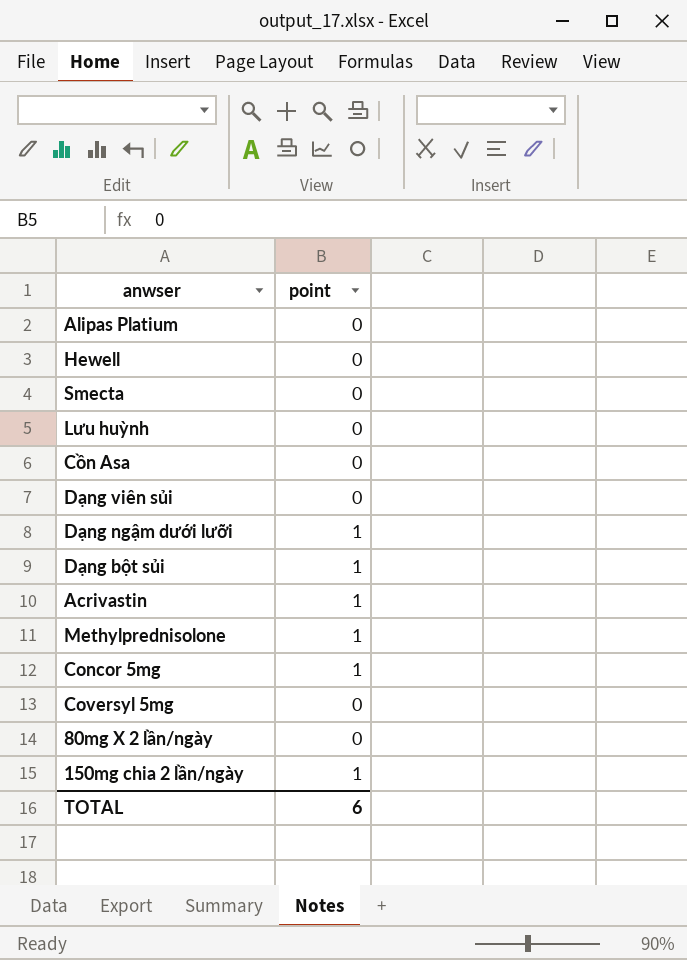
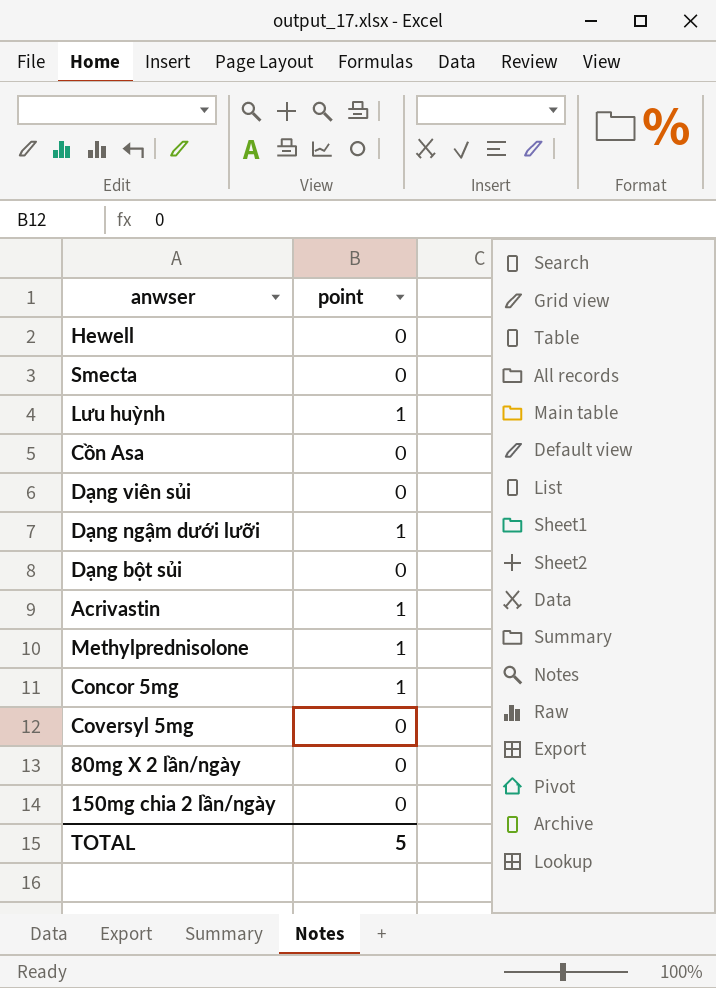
row Alipas Platium: 0 -> none
Lưu huỳnh | point: 0 -> 1
Dạng bột sủi | point: 1 -> 0
150mg chia 2 lần/ngày | point: 1 -> 0
TOTAL | point: 6 -> 5

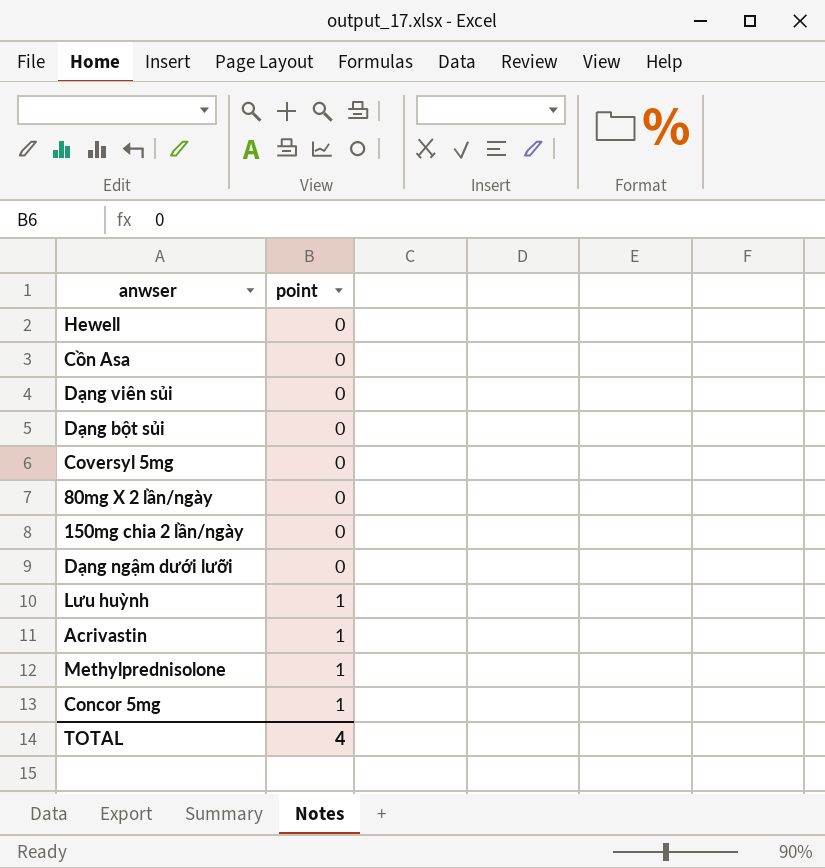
row order: none -> point ascending
row Smecta: 0 -> none
Dạng ngậm dưới lưỡi | point: 1 -> 0
TOTAL | point: 5 -> 4

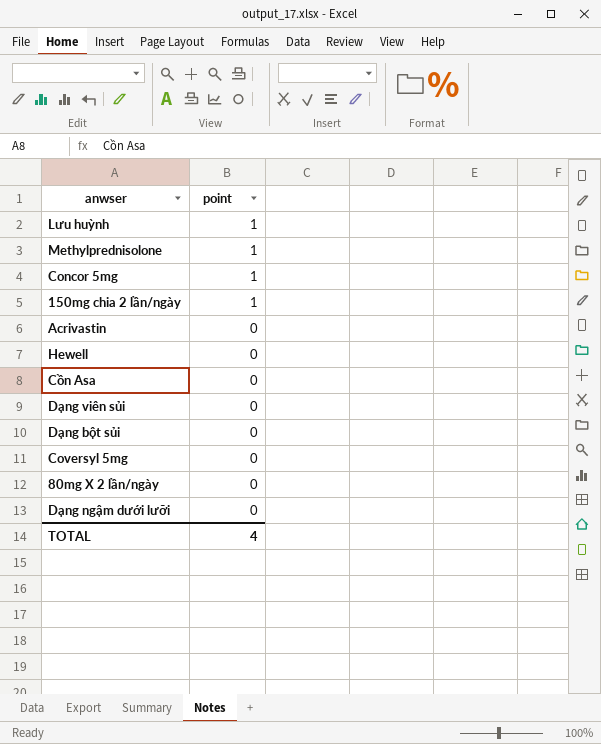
row order: point ascending -> point descending
150mg chia 2 lần/ngày | point: 0 -> 1
Acrivastin | point: 1 -> 0

